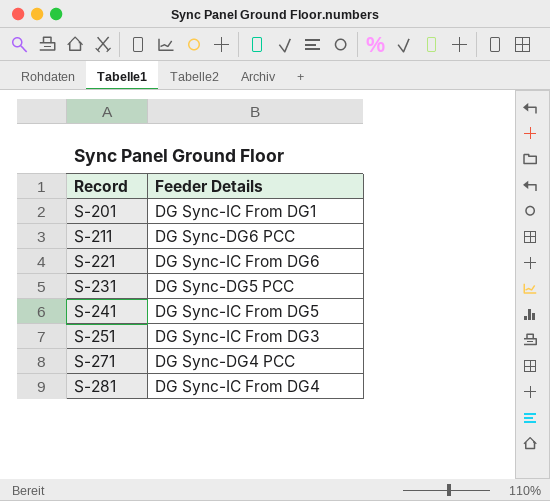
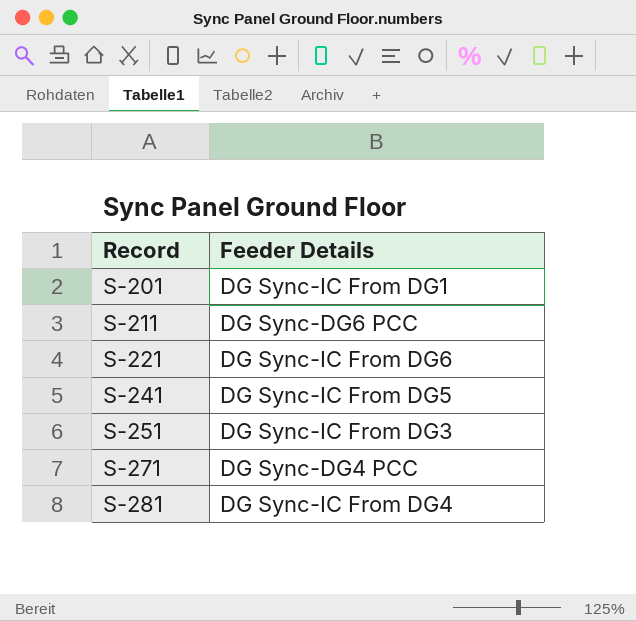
row S-231: DG Sync-DG5 PCC -> none

